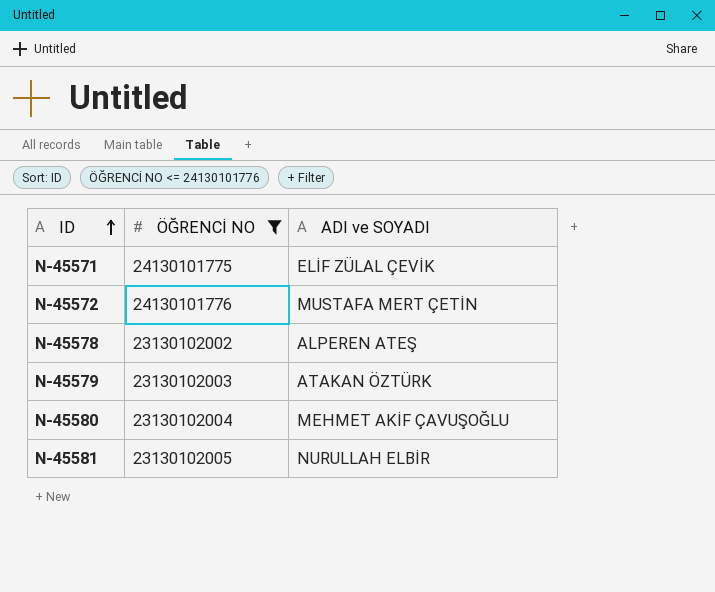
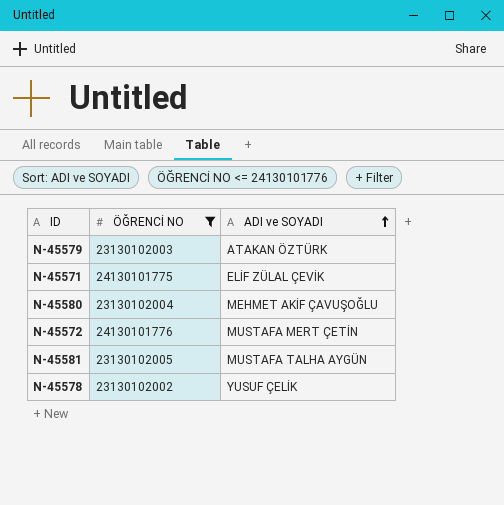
row order: ID ascending -> ADI ve SOYADI ascending
N-45581 | ADI ve SOYADI: NURULLAH ELBİR -> MUSTAFA TALHA AYGÜN
N-45578 | ADI ve SOYADI: ALPEREN ATEŞ -> YUSUF ÇELİK

